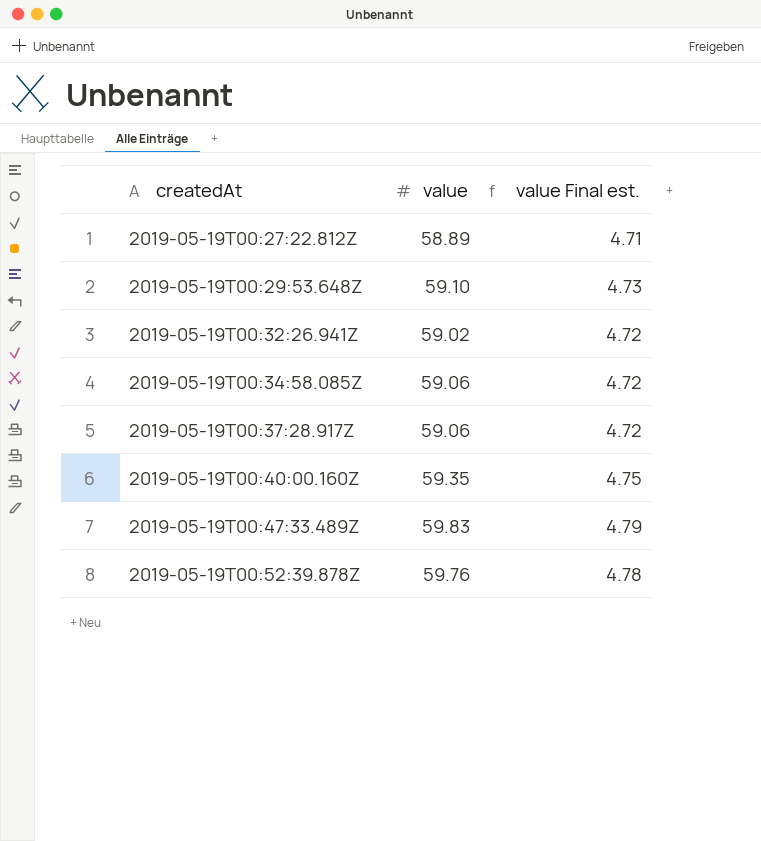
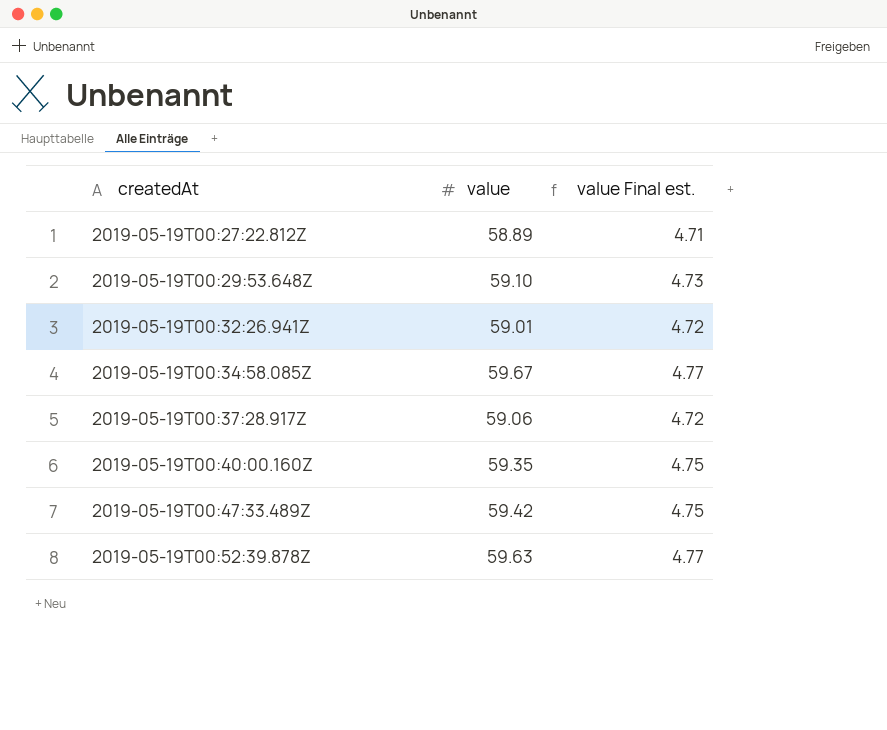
2019-05-19T00:32:26.941Z | value: 59.02 -> 59.01
2019-05-19T00:34:58.085Z | value: 59.06 -> 59.67
2019-05-19T00:34:58.085Z | value Final est.: 4.72 -> 4.77
2019-05-19T00:47:33.489Z | value: 59.83 -> 59.42
2019-05-19T00:47:33.489Z | value Final est.: 4.79 -> 4.75
2019-05-19T00:52:39.878Z | value: 59.76 -> 59.63
2019-05-19T00:52:39.878Z | value Final est.: 4.78 -> 4.77

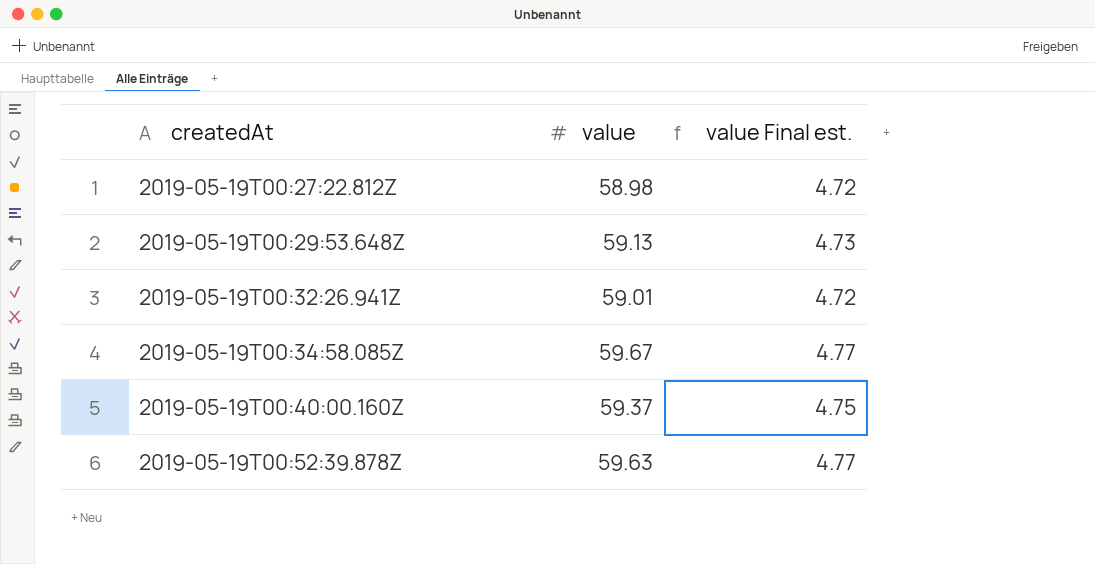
row 2019-05-19T00:37:28.917Z: 59.06 | 4.72 -> none
row 2019-05-19T00:47:33.489Z: 59.42 | 4.75 -> none
2019-05-19T00:27:22.812Z | value: 58.89 -> 58.98
2019-05-19T00:27:22.812Z | value Final est.: 4.71 -> 4.72
2019-05-19T00:29:53.648Z | value: 59.10 -> 59.13
2019-05-19T00:40:00.160Z | value: 59.35 -> 59.37

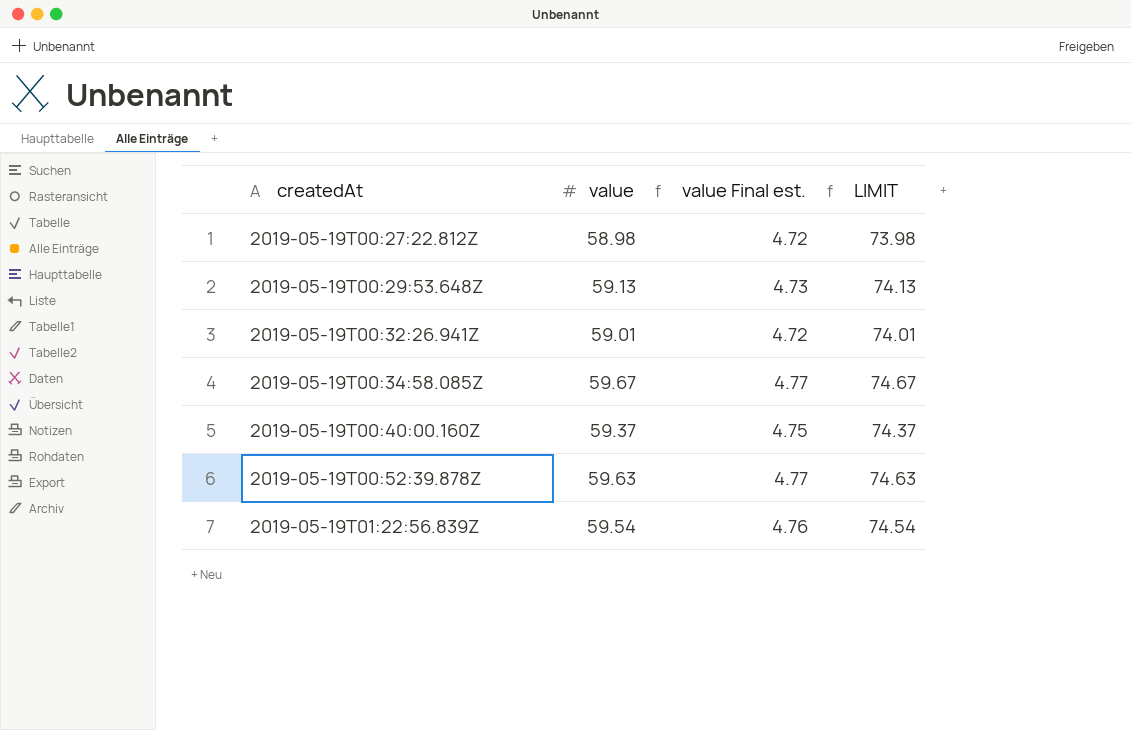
column LIMIT | formula: none -> [value] + 15
row 2019-05-19T01:22:56.839Z: none -> 59.54 | 4.76 | 74.54

